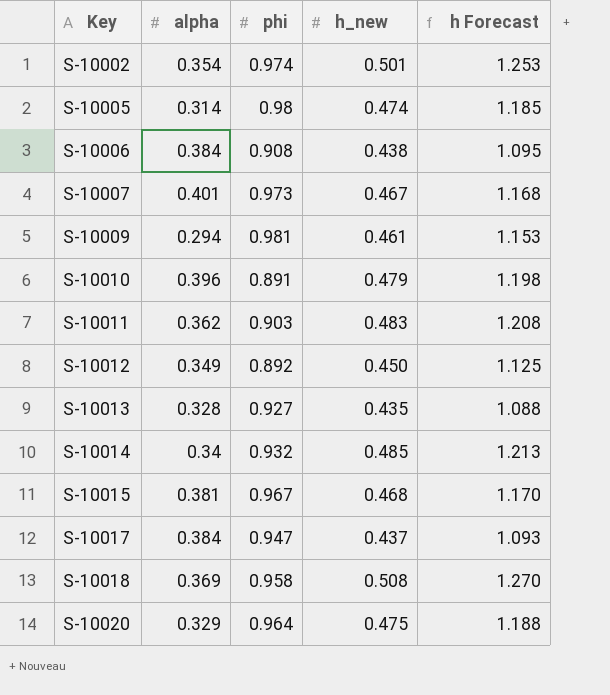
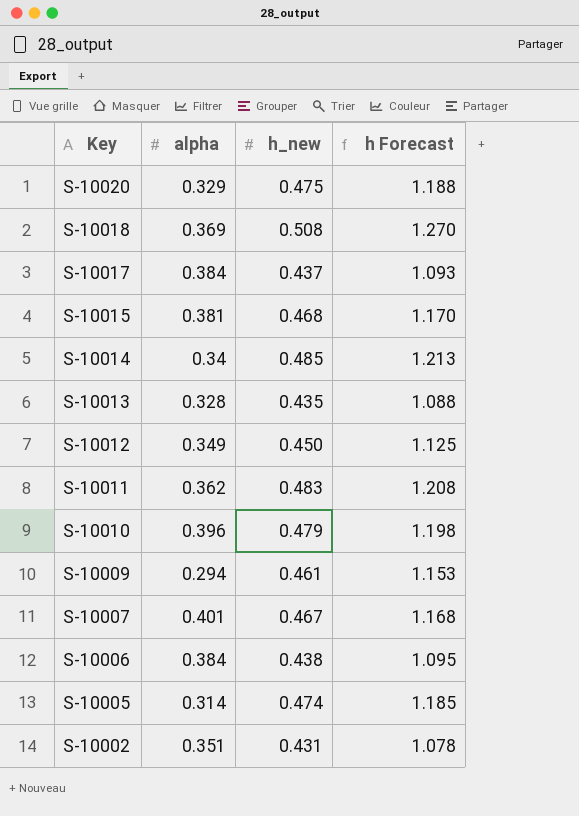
row order: Key ascending -> Key descending
column phi | position: 3 -> none
S-10002 | alpha: 0.354 -> 0.351
S-10002 | h_new: 0.501 -> 0.431
S-10002 | h Forecast: 1.253 -> 1.078

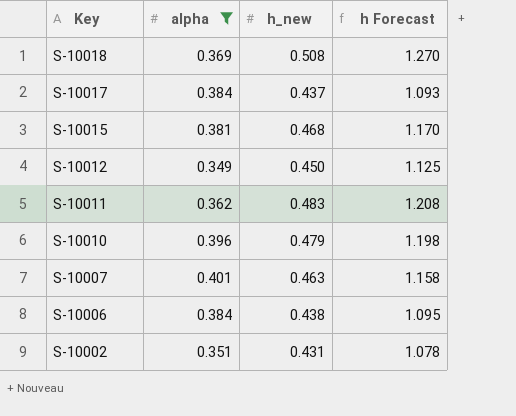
filter: none -> alpha >= 0.349
S-10007 | h_new: 0.467 -> 0.463
S-10007 | h Forecast: 1.168 -> 1.158

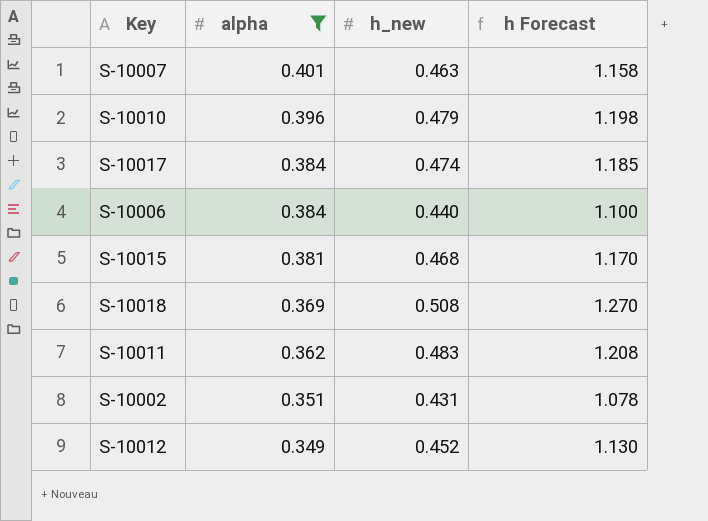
row order: Key descending -> alpha descending
S-10017 | h_new: 0.437 -> 0.474
S-10017 | h Forecast: 1.093 -> 1.185
S-10006 | h_new: 0.438 -> 0.440
S-10006 | h Forecast: 1.095 -> 1.100
S-10012 | h_new: 0.450 -> 0.452
S-10012 | h Forecast: 1.125 -> 1.130

